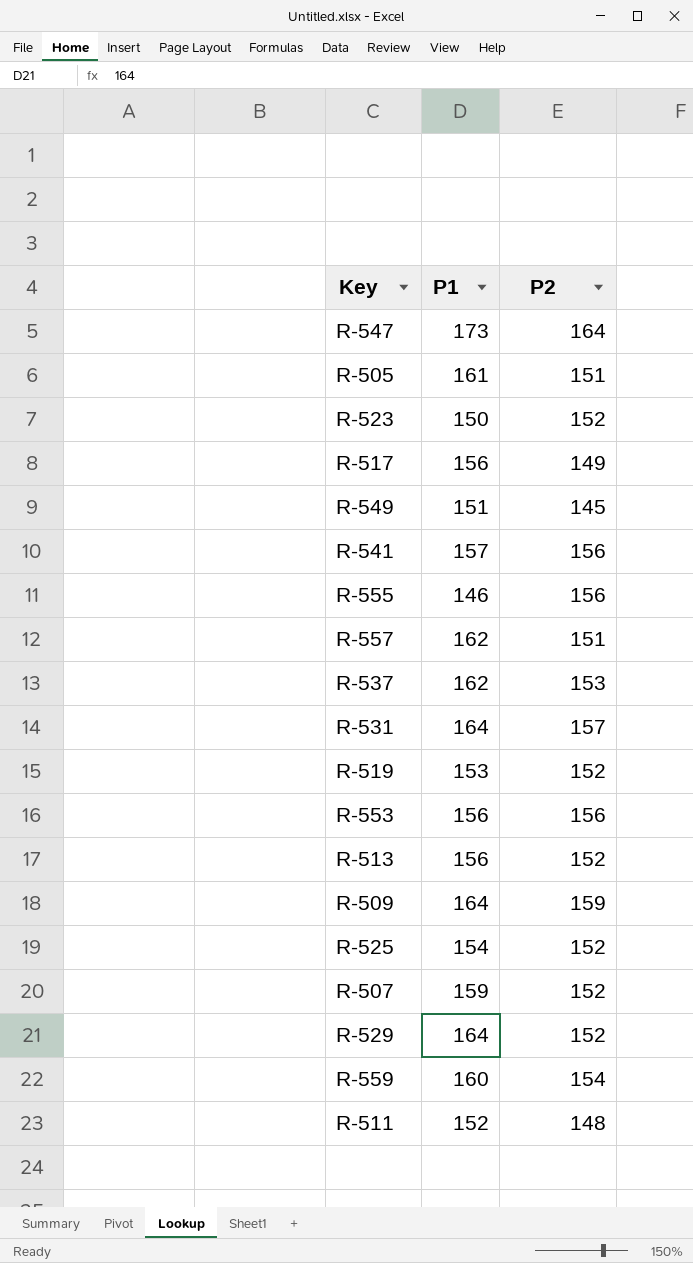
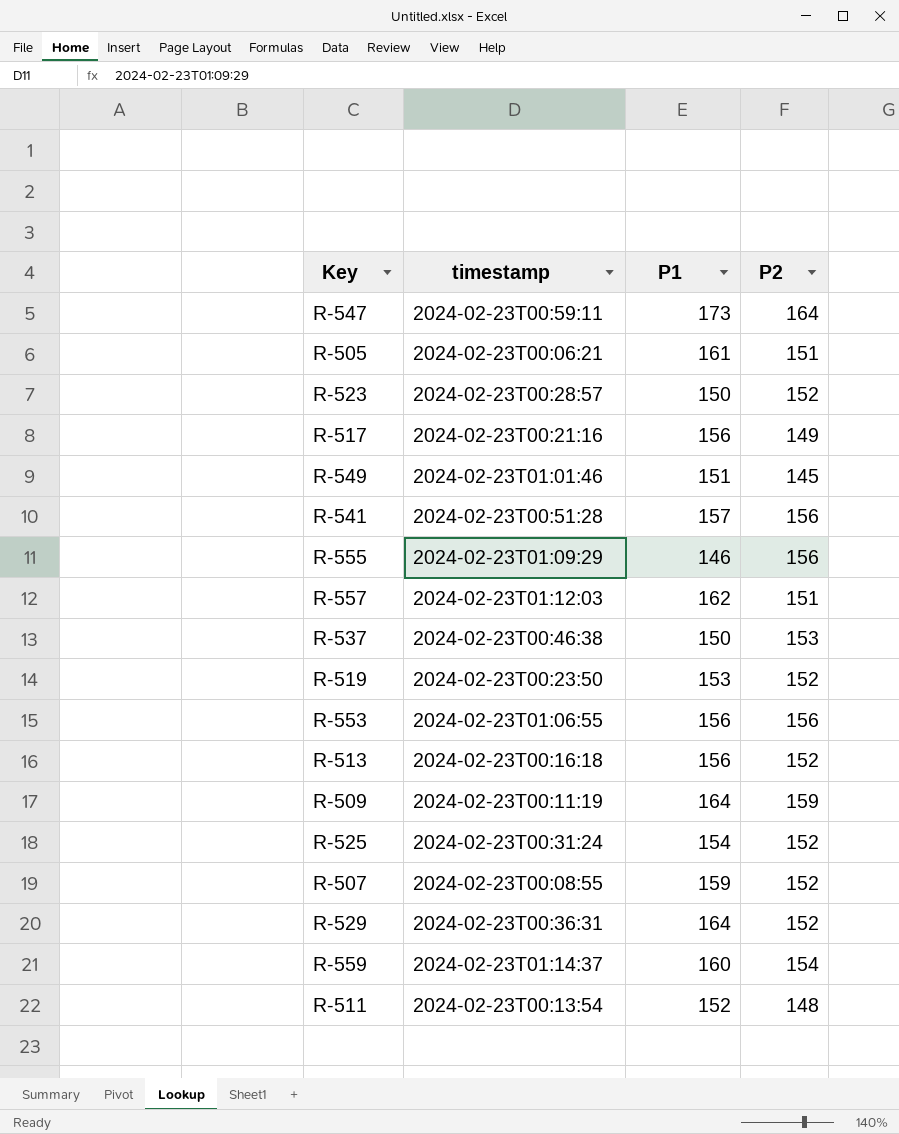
column timestamp | position: none -> 2
row R-531: 164 | 157 -> none
R-537 | P1: 162 -> 150

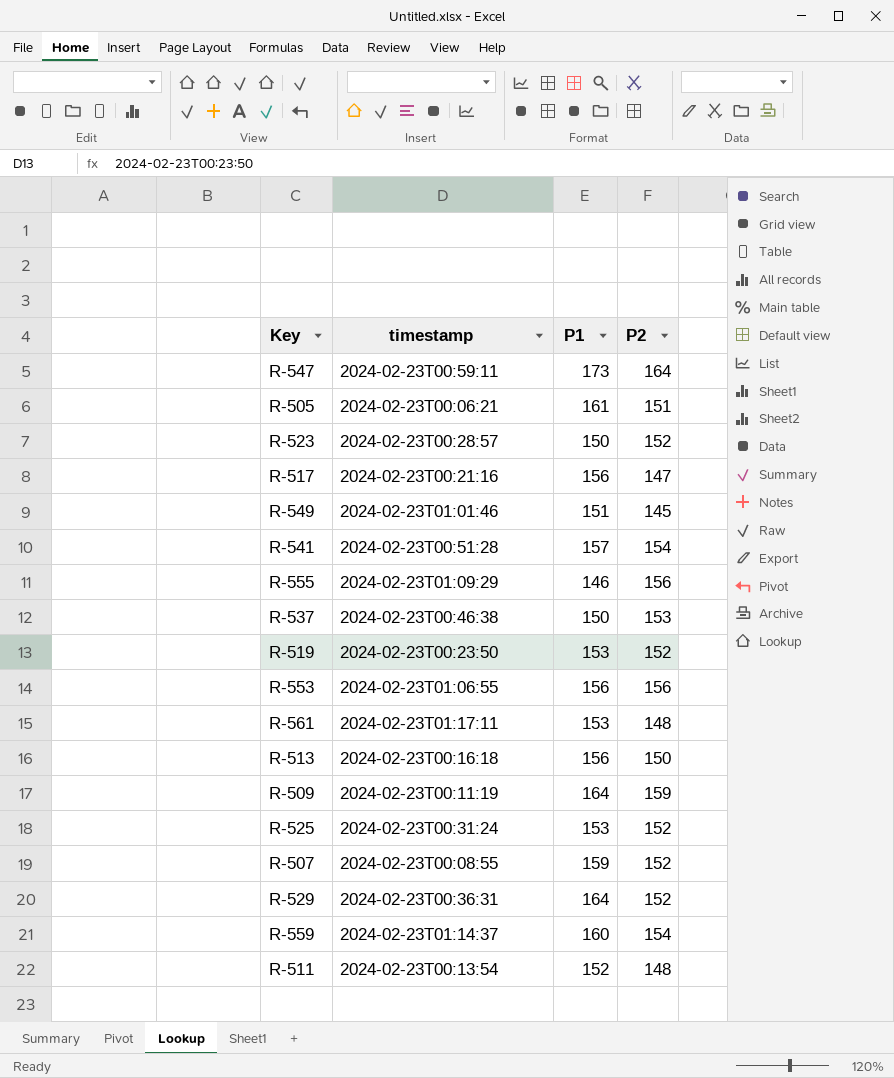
row R-557: 2024-02-23T01:12:03 | 162 | 151 -> none
R-517 | P2: 149 -> 147
R-541 | P2: 156 -> 154
row R-561: none -> 2024-02-23T01:17:11 | 153 | 148
R-513 | P2: 152 -> 150
R-525 | P1: 154 -> 153

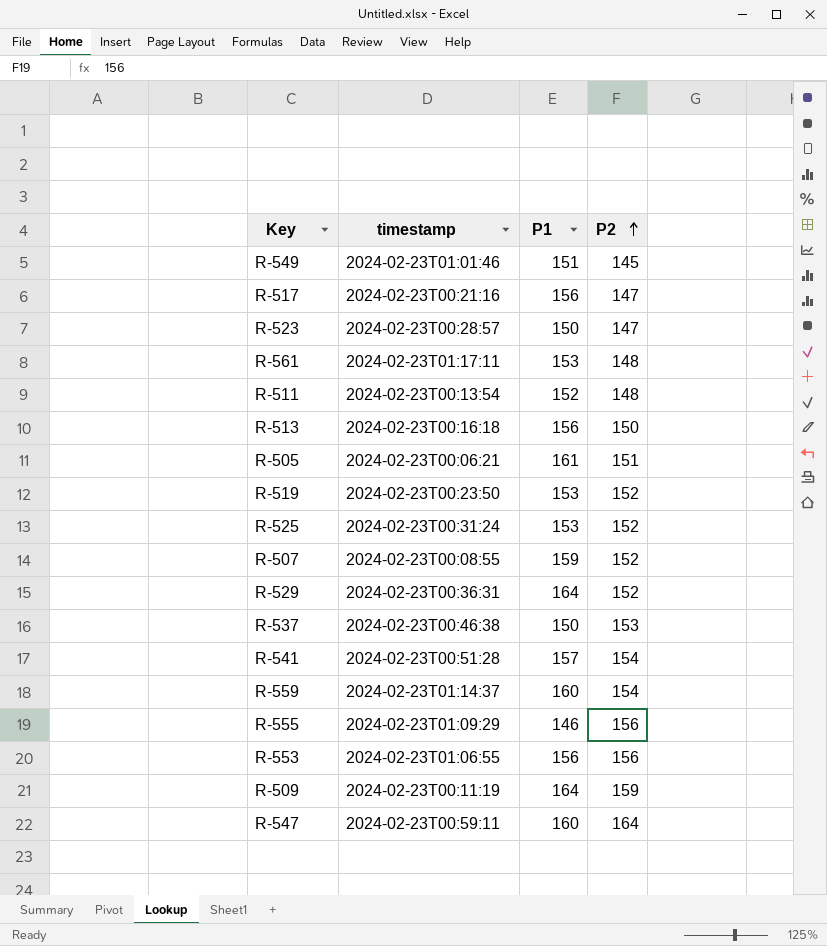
row order: none -> P2 ascending
R-523 | P2: 152 -> 147
R-547 | P1: 173 -> 160

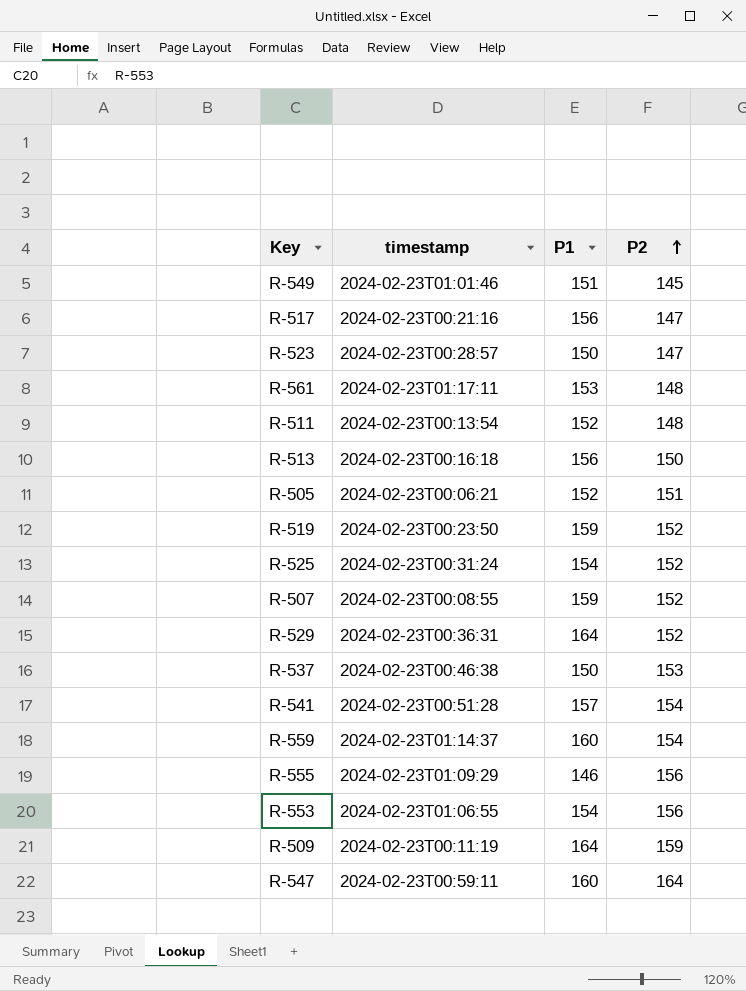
R-505 | P1: 161 -> 152
R-519 | P1: 153 -> 159
R-525 | P1: 153 -> 154
R-553 | P1: 156 -> 154

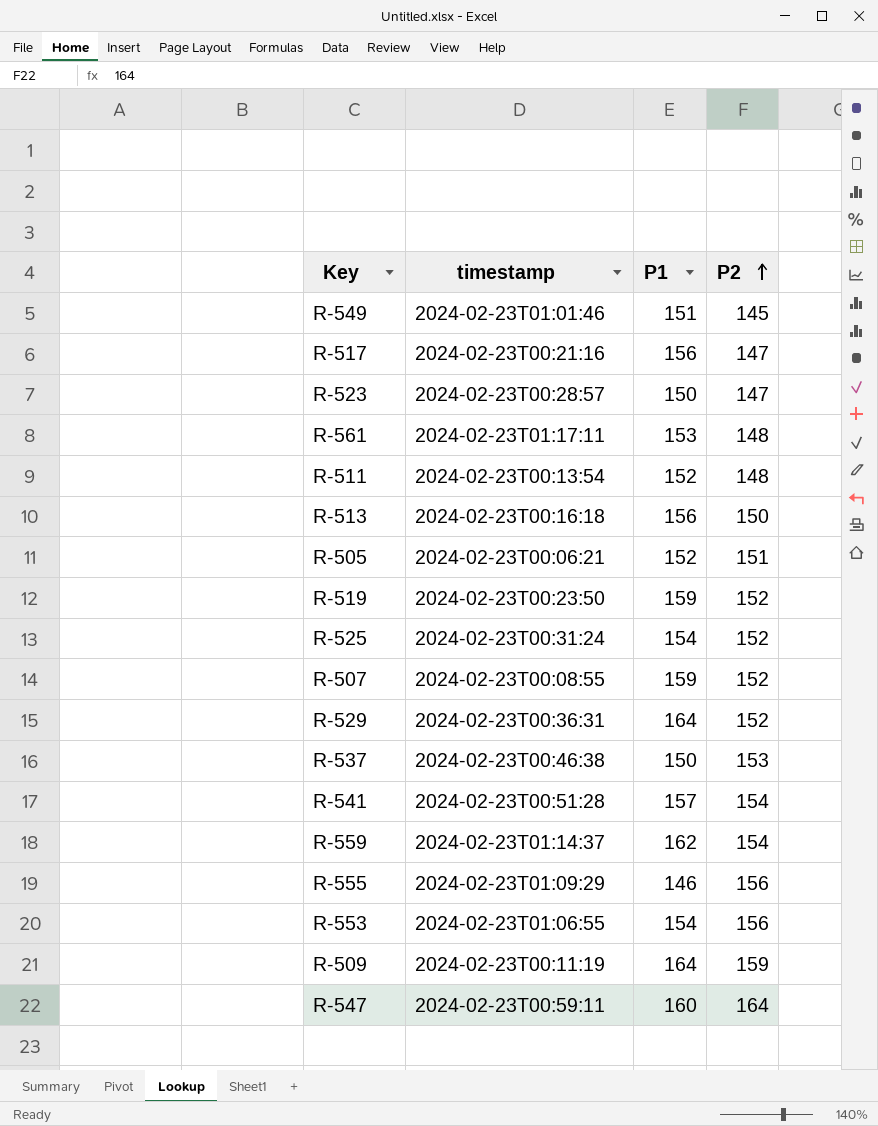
R-559 | P1: 160 -> 162

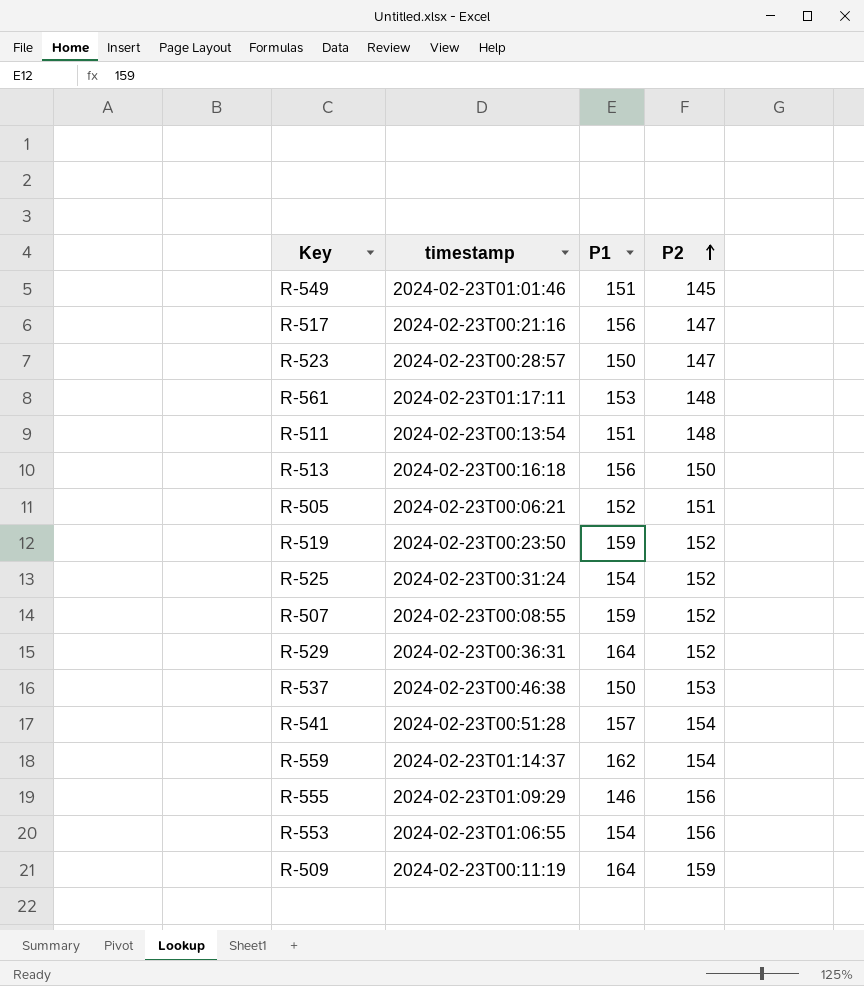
row R-547: 2024-02-23T00:59:11 | 160 | 164 -> none
R-511 | P1: 152 -> 151

